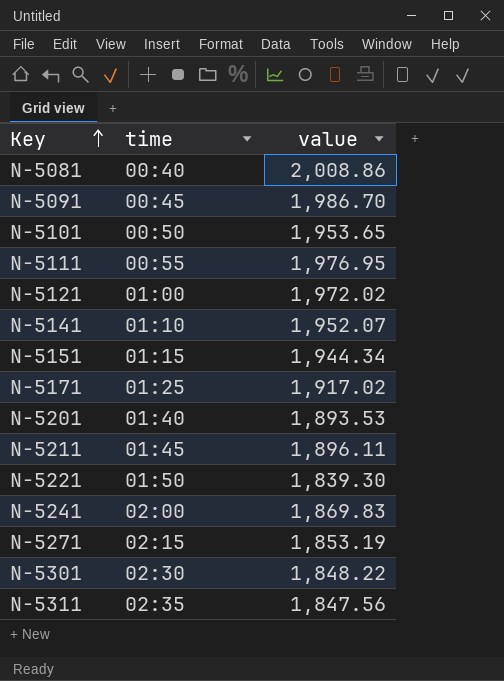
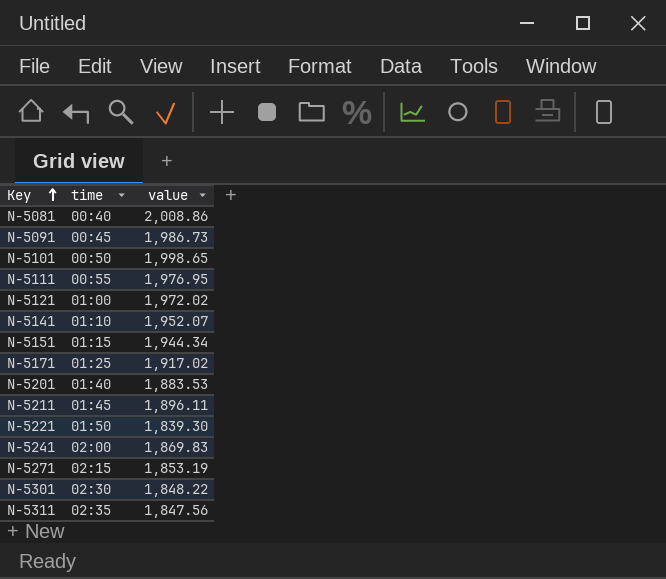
N-5091 | value: 1,986.70 -> 1,986.73
N-5101 | value: 1,953.65 -> 1,998.65
N-5201 | value: 1,893.53 -> 1,883.53

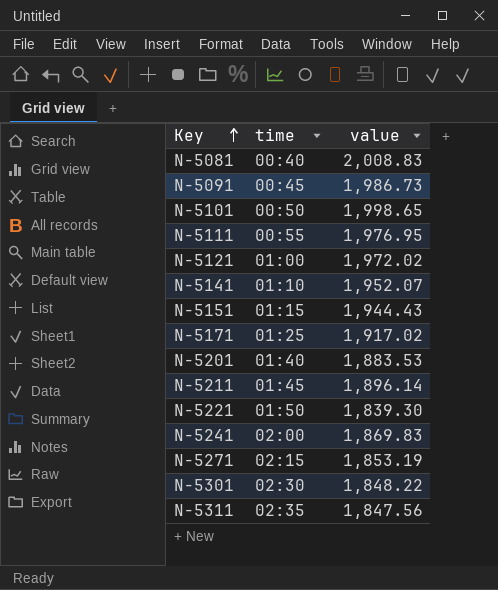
N-5081 | value: 2,008.86 -> 2,008.83
N-5151 | value: 1,944.34 -> 1,944.43
N-5211 | value: 1,896.11 -> 1,896.14

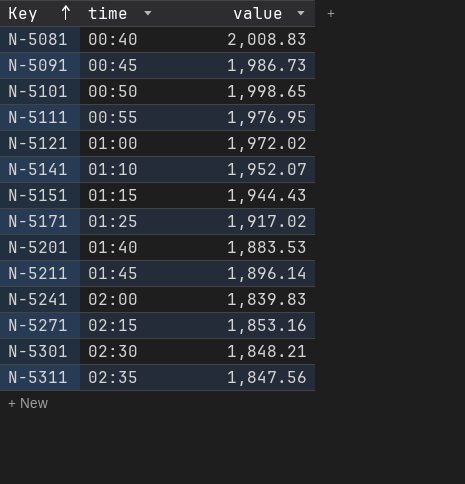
row N-5221: 01:50 | 1,839.30 -> none
N-5241 | value: 1,869.83 -> 1,839.83
N-5271 | value: 1,853.19 -> 1,853.16
N-5301 | value: 1,848.22 -> 1,848.21

